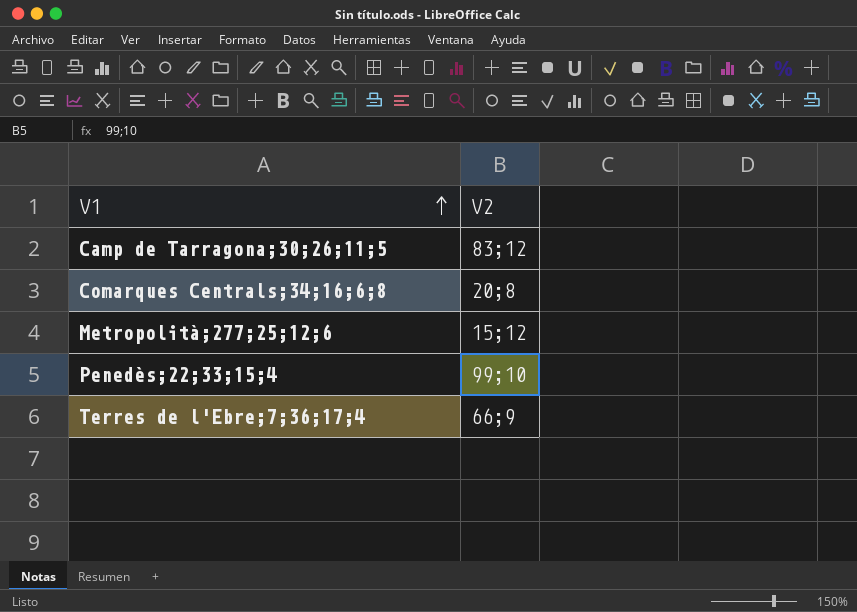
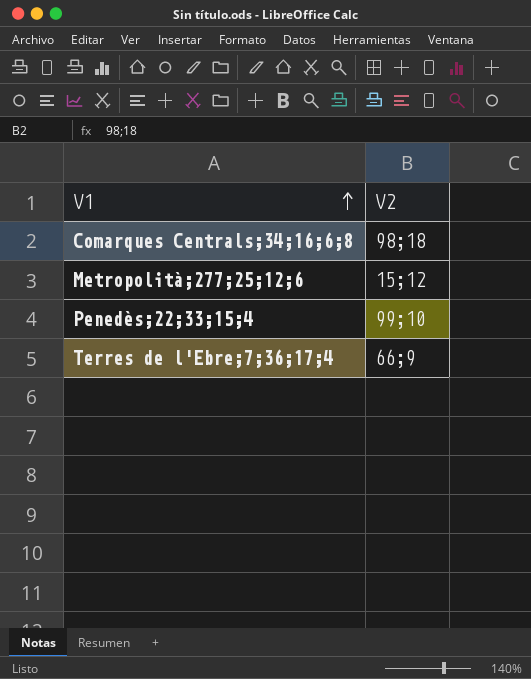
row Camp de Tarragona;30;26;11;5: 83;12 -> none
Comarques Centrals;34;16;6;8 | V2: 20;8 -> 98;18

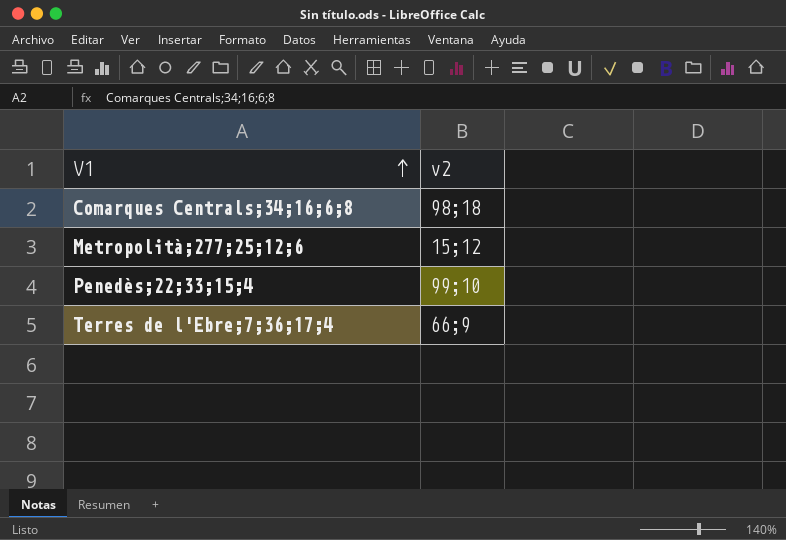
column name: V2 -> v2

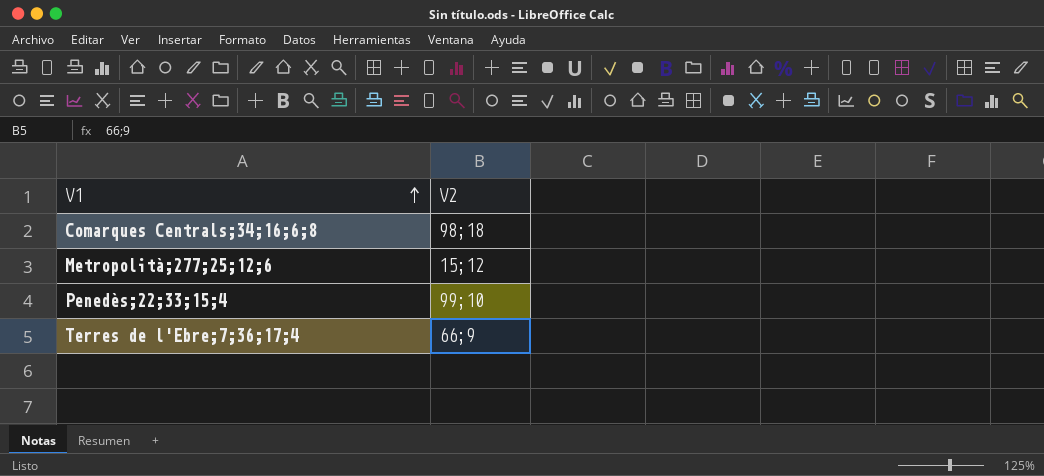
column name: v2 -> V2

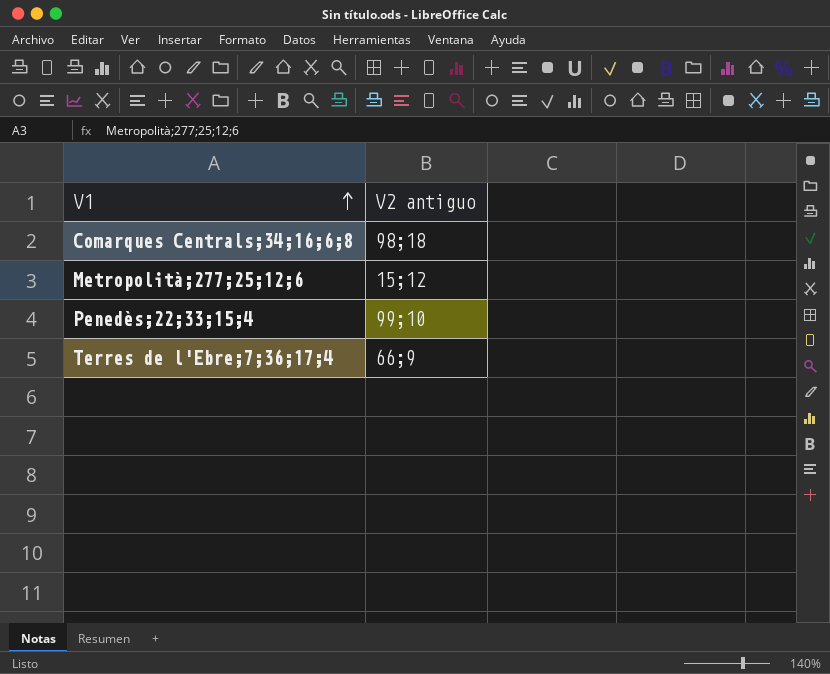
column name: V2 -> V2 antiguo

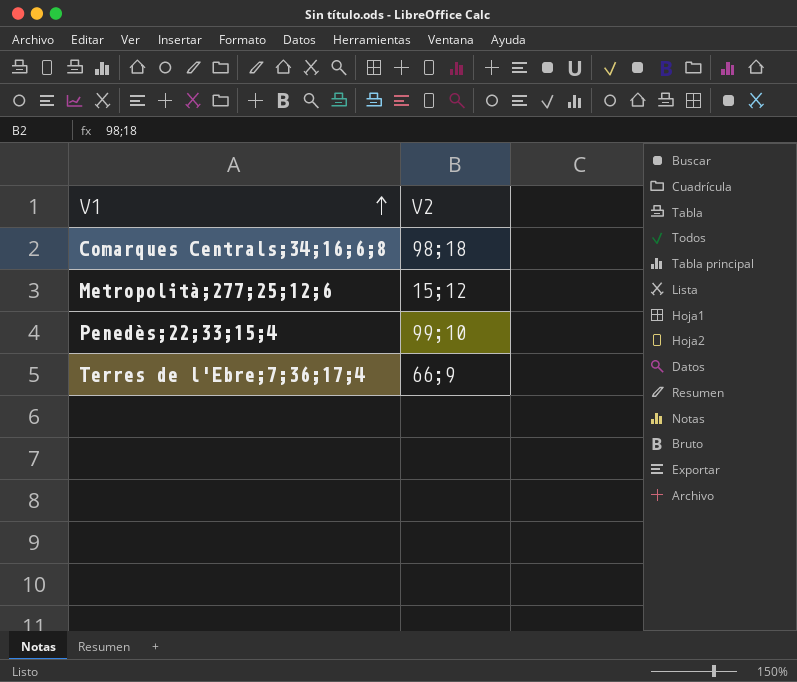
column name: V2 antiguo -> V2

